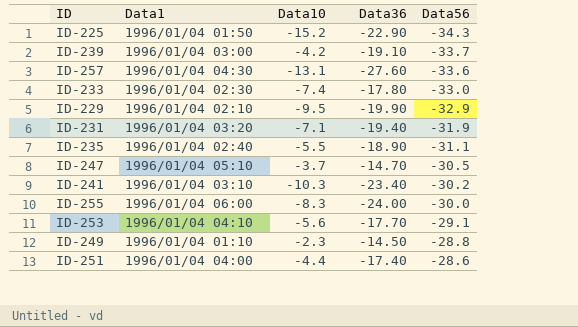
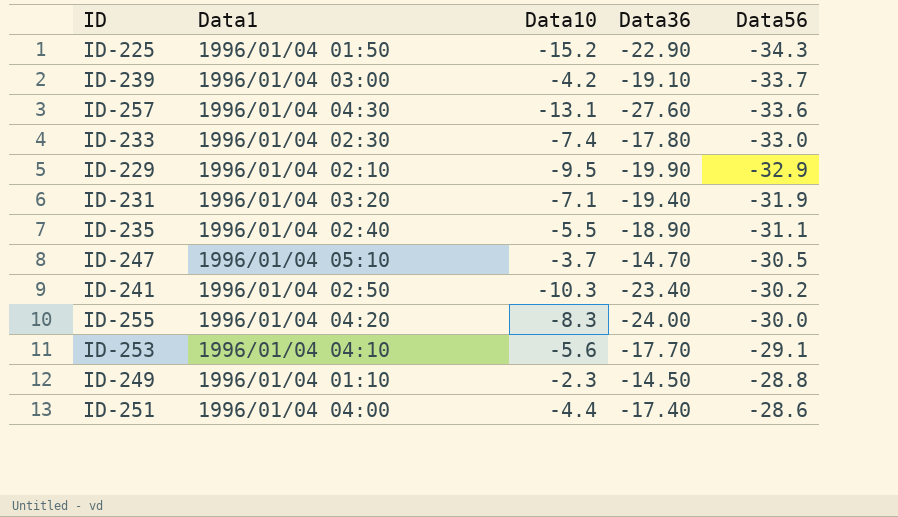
ID-241 | Data1: 1996/01/04 03:10 -> 1996/01/04 02:50
ID-255 | Data1: 1996/01/04 06:00 -> 1996/01/04 04:20

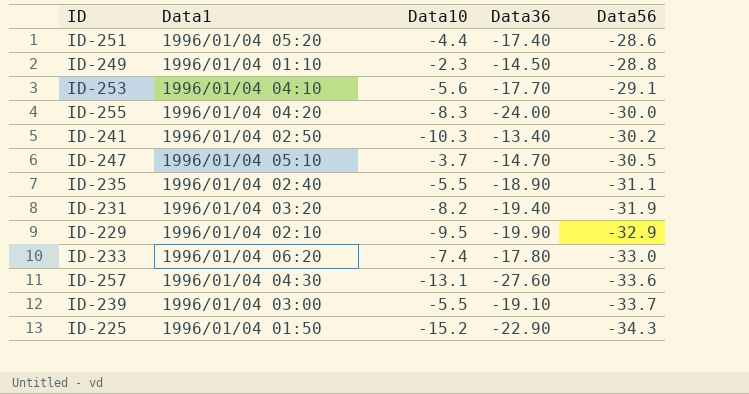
row order: Data56 ascending -> Data56 descending
ID-251 | Data1: 1996/01/04 04:00 -> 1996/01/04 05:20
ID-241 | Data36: -23.40 -> -13.40
ID-231 | Data10: -7.1 -> -8.2
ID-233 | Data1: 1996/01/04 02:30 -> 1996/01/04 06:20
ID-239 | Data10: -4.2 -> -5.5

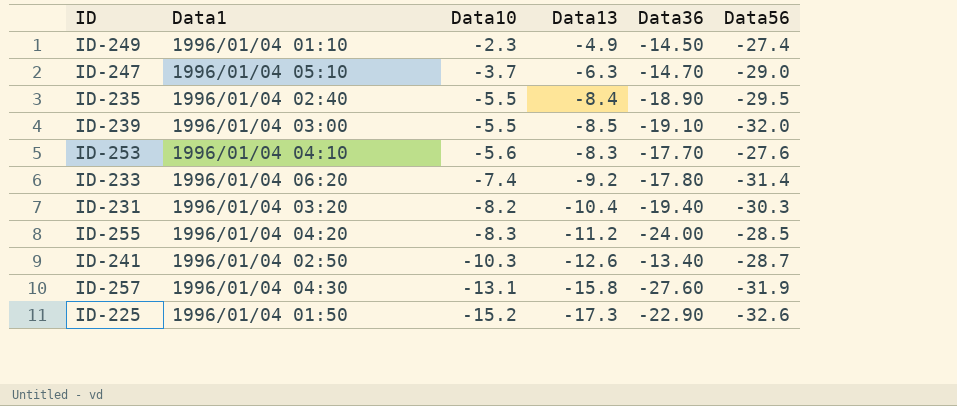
row order: Data56 descending -> Data10 descending
column Data13 | position: none -> 4
row ID-251: 1996/01/04 05:20 | -4.4 | -17.40 | -28.6 -> none
row ID-229: 1996/01/04 02:10 | -9.5 | -19.90 | -32.9 -> none
ID-249 | Data56: -28.8 -> -27.4
ID-247 | Data56: -30.5 -> -29.0
ID-235 | Data56: -31.1 -> -29.5
ID-239 | Data56: -33.7 -> -32.0
ID-253 | Data56: -29.1 -> -27.6
ID-233 | Data56: -33.0 -> -31.4
ID-231 | Data56: -31.9 -> -30.3
ID-255 | Data56: -30.0 -> -28.5
ID-241 | Data56: -30.2 -> -28.7
ID-257 | Data56: -33.6 -> -31.9
ID-225 | Data56: -34.3 -> -32.6

